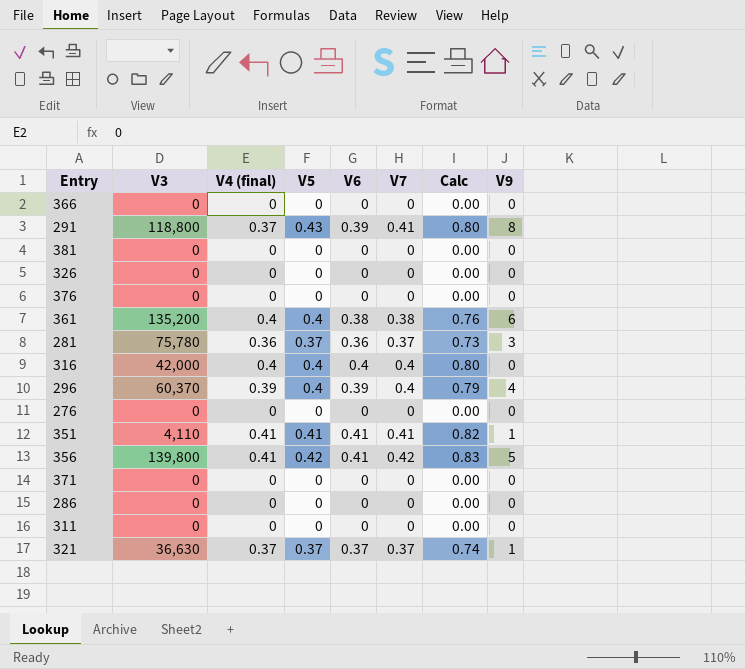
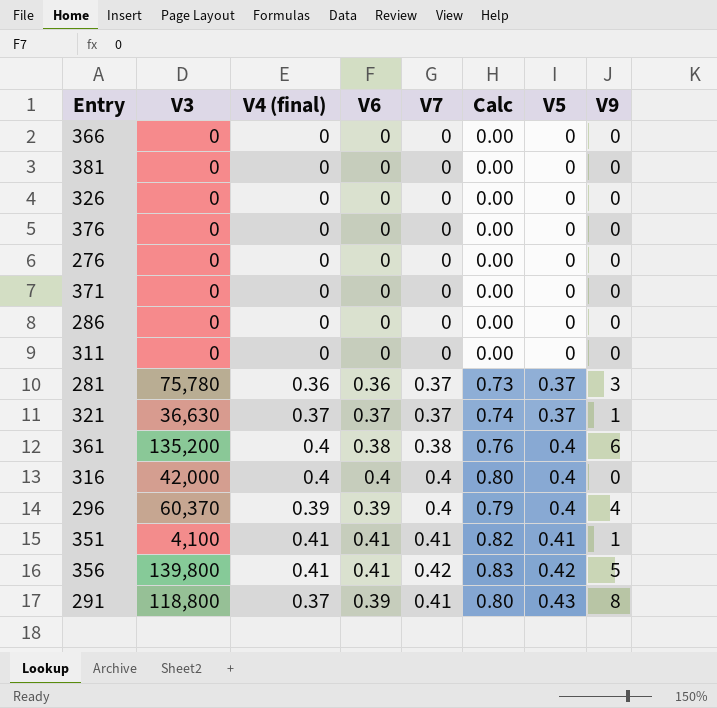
row order: none -> V5 ascending
column V5 | position: 4 -> 7
351 | V3: 4,110 -> 4,100

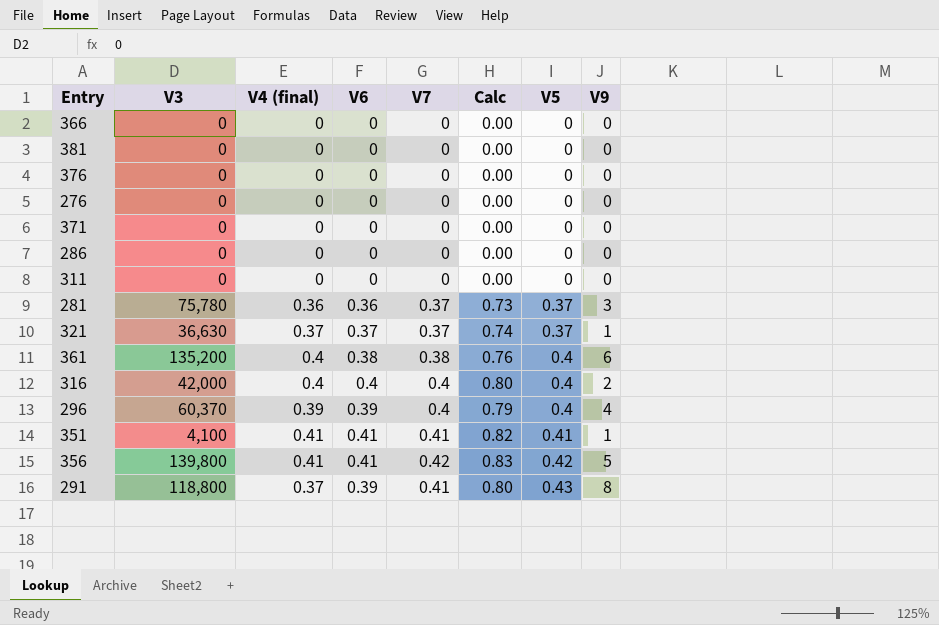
row 326: 0 | 0 | 0 | 0 | 0.00 | 0 | 0 -> none
316 | V9: 0 -> 2

